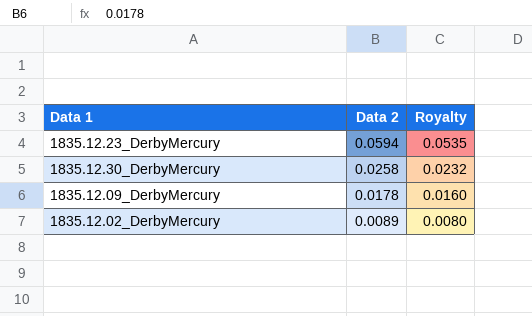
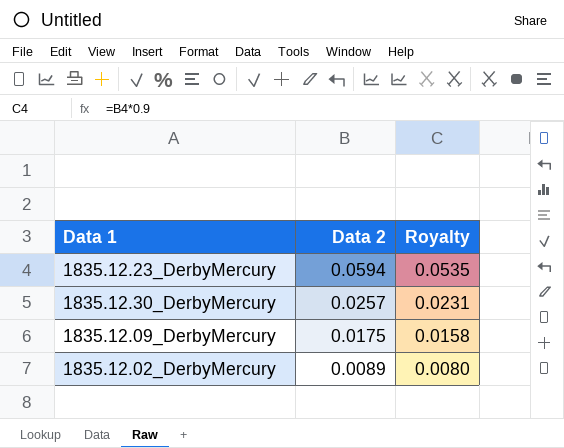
1835.12.30_DerbyMercury | Data 2: 0.0258 -> 0.0257
1835.12.30_DerbyMercury | Royalty: 0.0232 -> 0.0231
1835.12.09_DerbyMercury | Data 2: 0.0178 -> 0.0175
1835.12.09_DerbyMercury | Royalty: 0.0160 -> 0.0158

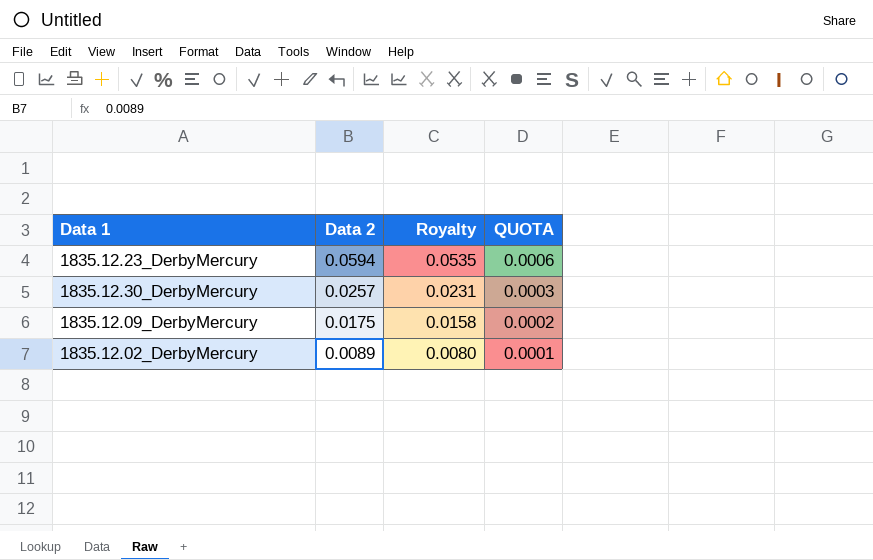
column QUOTA | formula: none -> [Data 2] * 0.01

